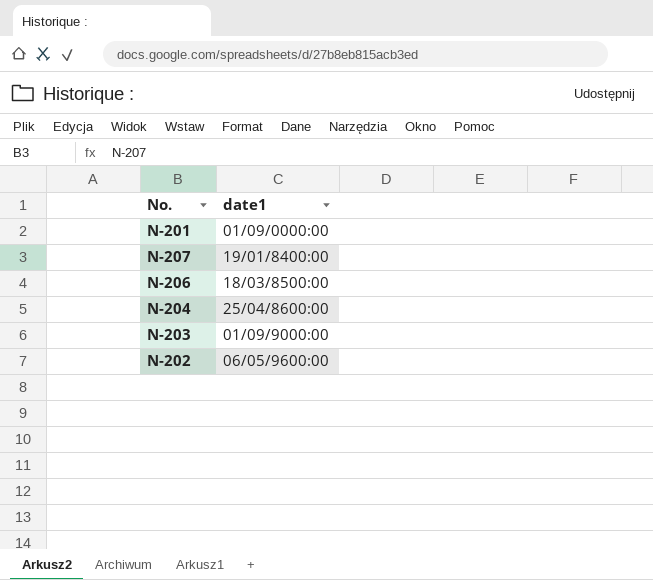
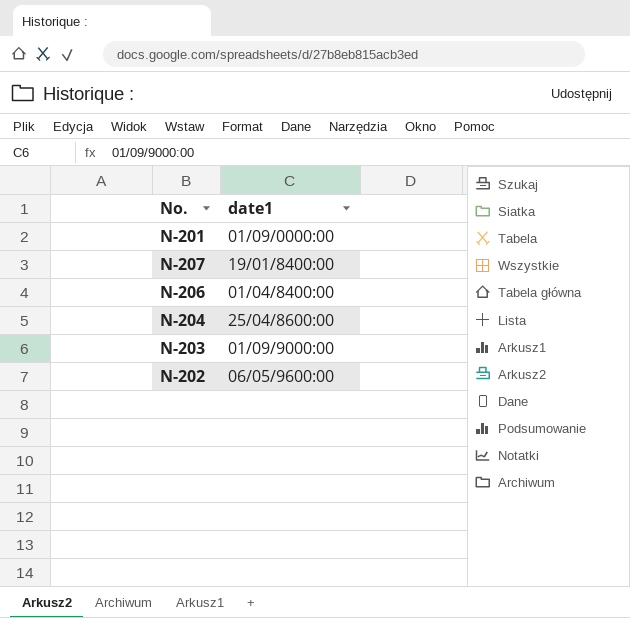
N-206 | date1: 18/03/8500:00 -> 01/04/8400:00

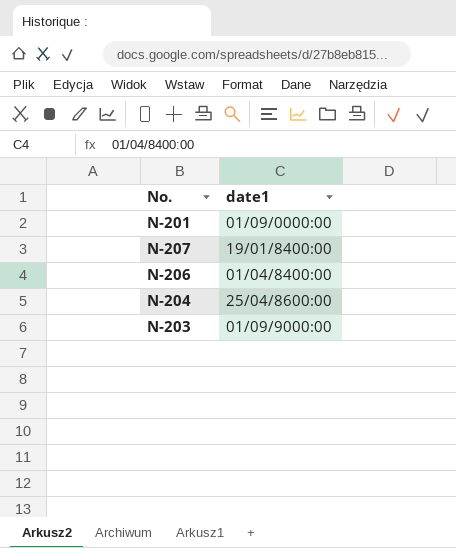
row N-202: 06/05/9600:00 -> none

